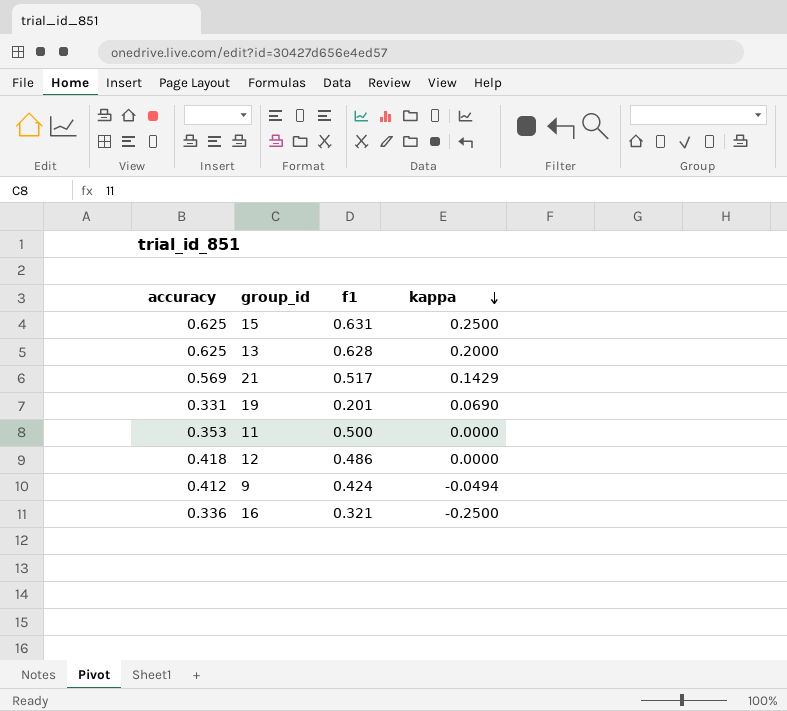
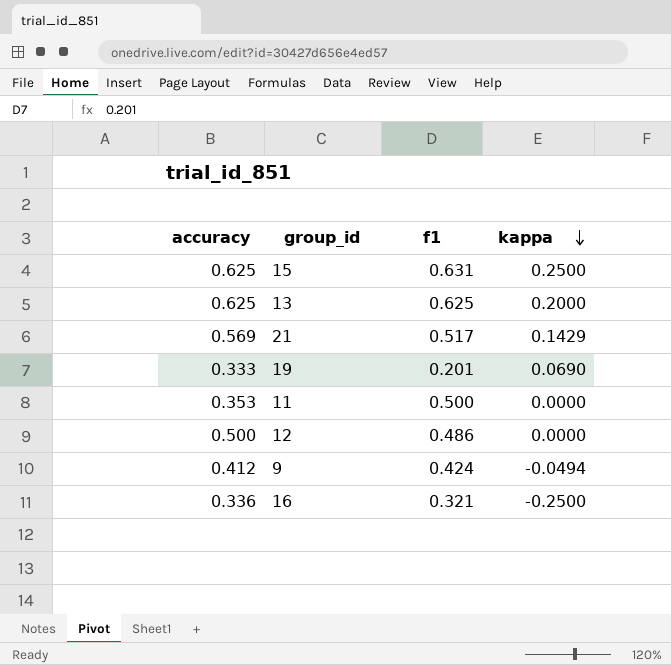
13 | f1: 0.628 -> 0.625
19 | accuracy: 0.331 -> 0.333
12 | accuracy: 0.418 -> 0.500

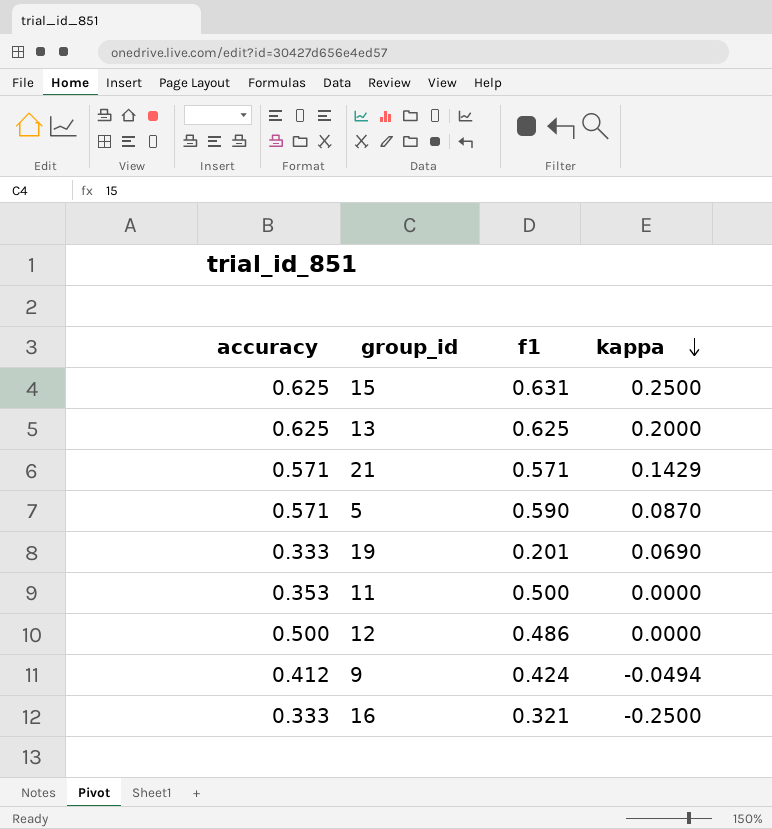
21 | accuracy: 0.569 -> 0.571
21 | f1: 0.517 -> 0.571
row 5: none -> 0.571 | 0.590 | 0.0870
16 | accuracy: 0.336 -> 0.333

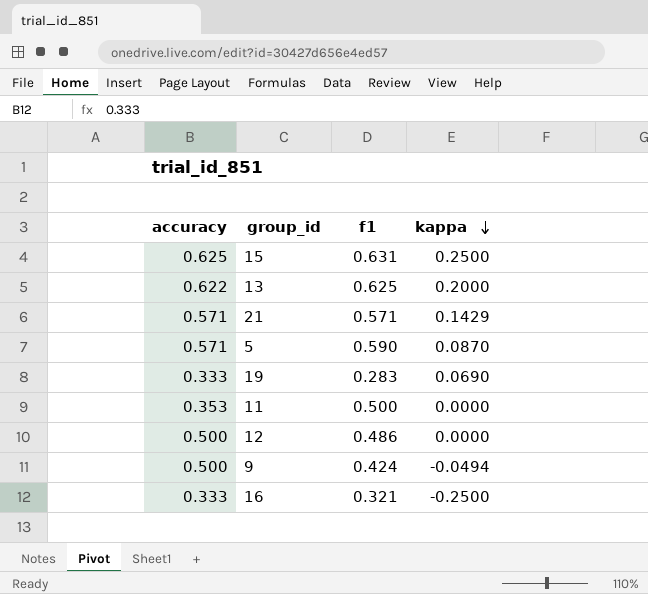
13 | accuracy: 0.625 -> 0.622
19 | f1: 0.201 -> 0.283
9 | accuracy: 0.412 -> 0.500

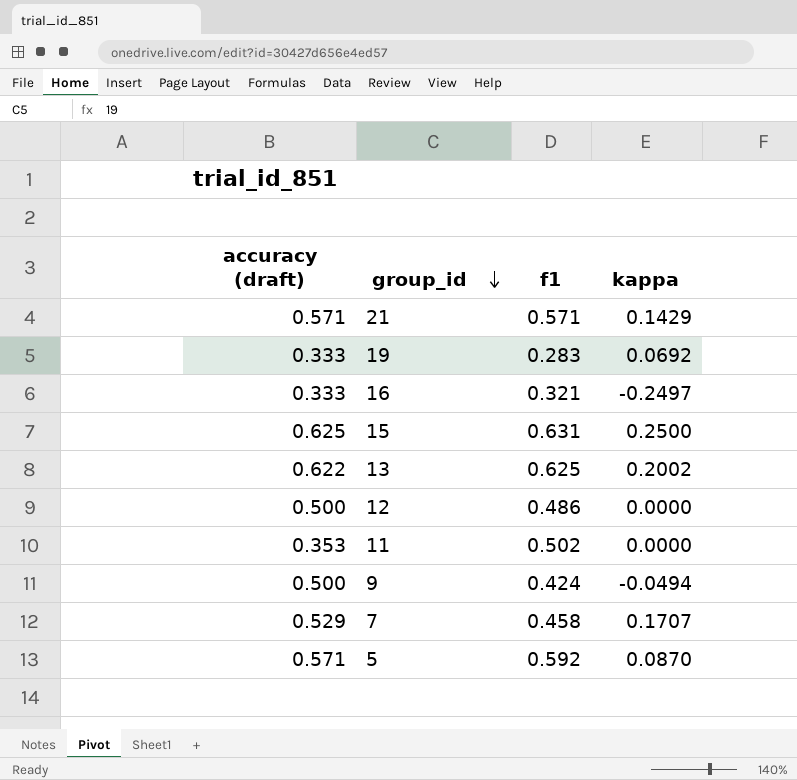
row order: kappa descending -> group_id descending
column name: accuracy -> accuracy (draft)
19 | kappa: 0.0690 -> 0.0692
16 | kappa: -0.2500 -> -0.2497
13 | kappa: 0.2000 -> 0.2002
11 | f1: 0.500 -> 0.502
row 7: none -> 0.529 | 0.458 | 0.1707
5 | f1: 0.590 -> 0.592

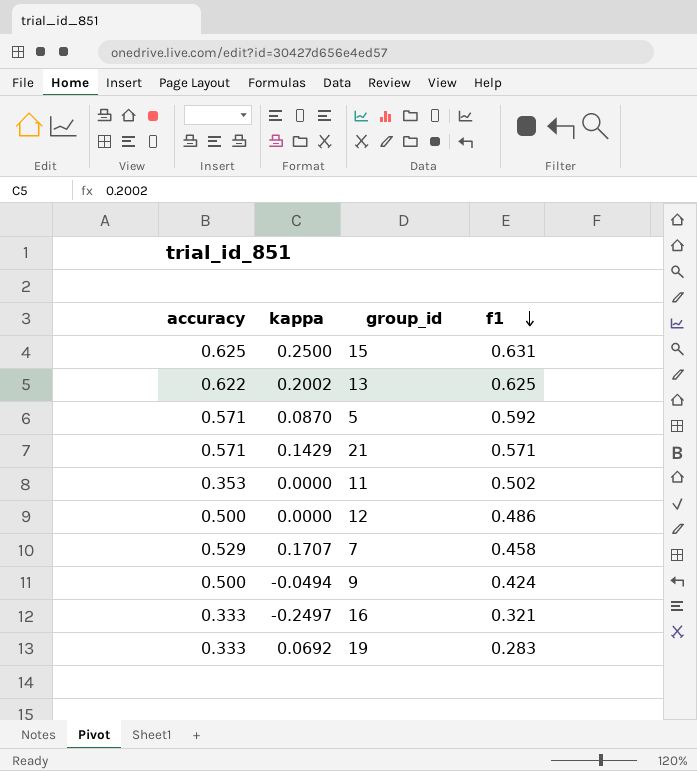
row order: group_id descending -> f1 descending
column name: accuracy (draft) -> accuracy
column kappa | position: 4 -> 2

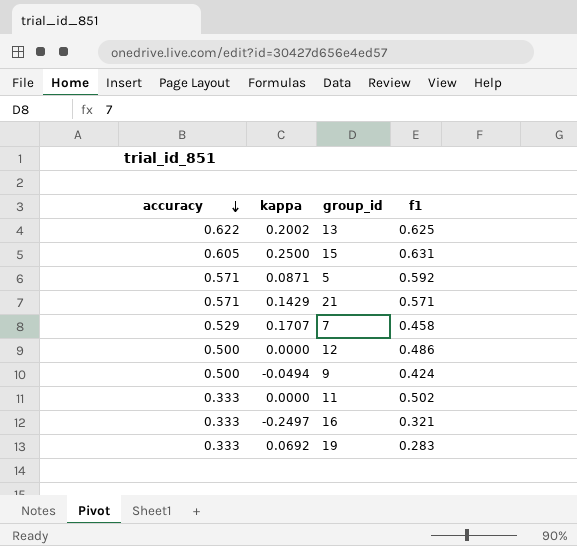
row order: f1 descending -> accuracy descending
15 | accuracy: 0.625 -> 0.605
5 | kappa: 0.0870 -> 0.0871
11 | accuracy: 0.353 -> 0.333

